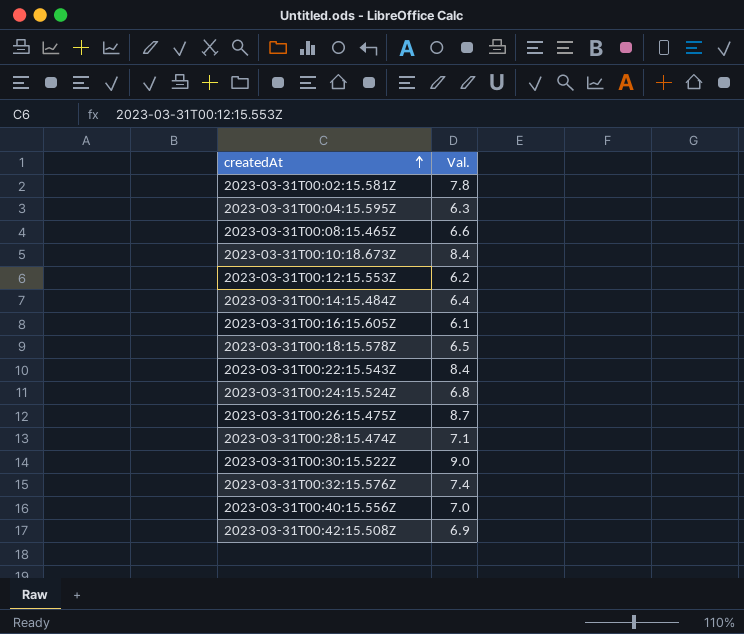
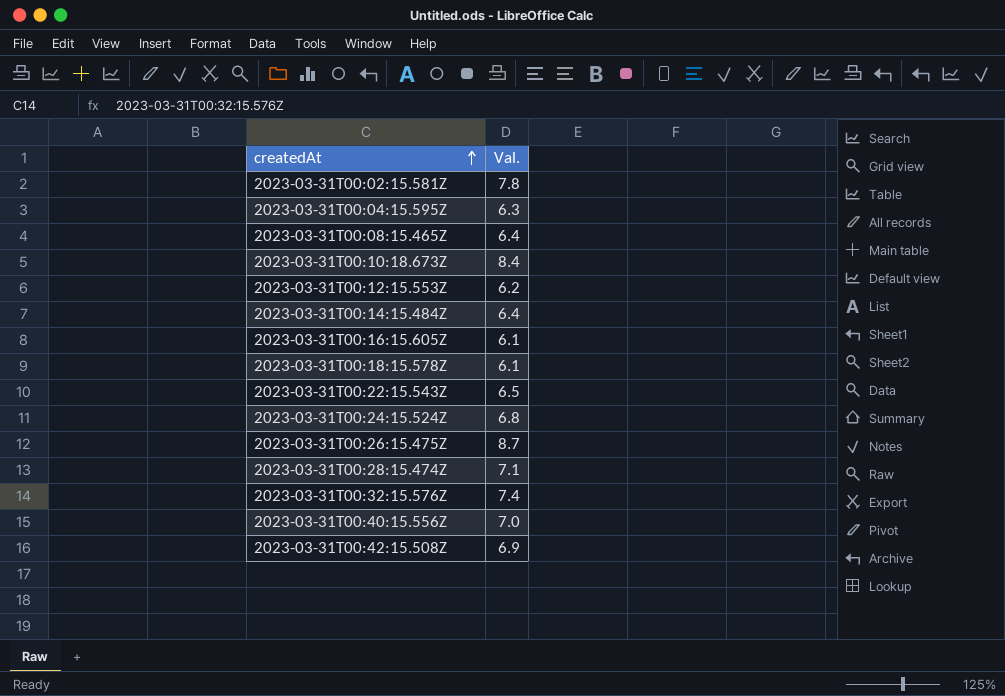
row 2023-03-31T00:30:15.522Z: 9.0 -> none
2023-03-31T00:08:15.465Z | Val.: 6.6 -> 6.4
2023-03-31T00:18:15.578Z | Val.: 6.5 -> 6.1
2023-03-31T00:22:15.543Z | Val.: 8.4 -> 6.5

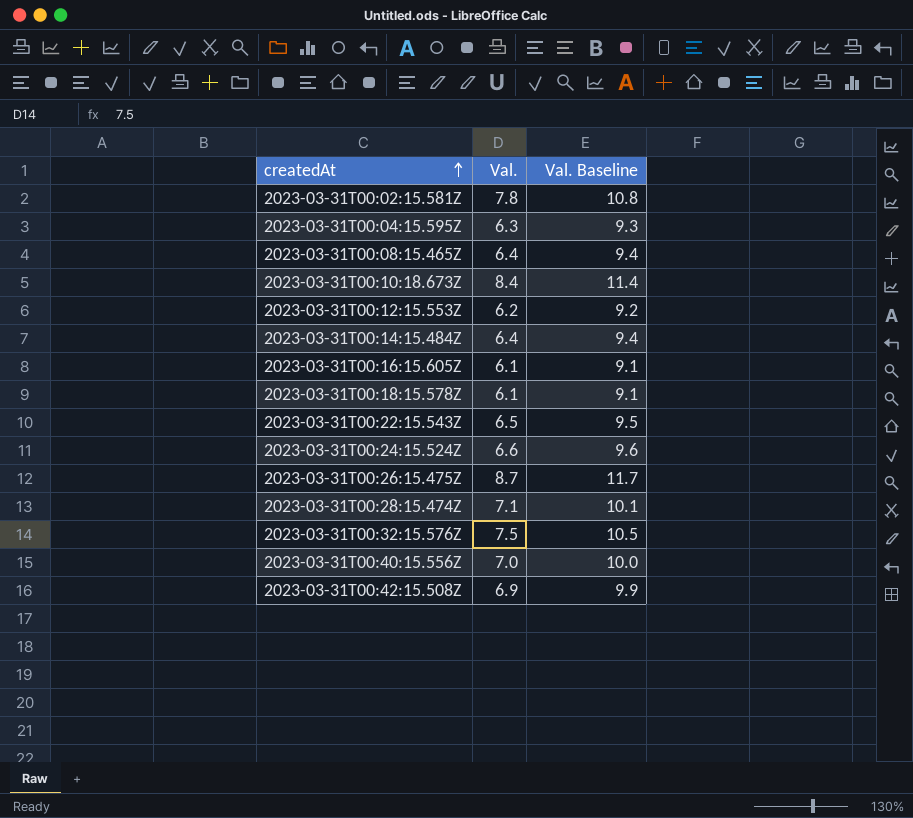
column Val. Baseline | formula: none -> [Val.] + 3
2023-03-31T00:24:15.524Z | Val.: 6.8 -> 6.6
2023-03-31T00:32:15.576Z | Val.: 7.4 -> 7.5

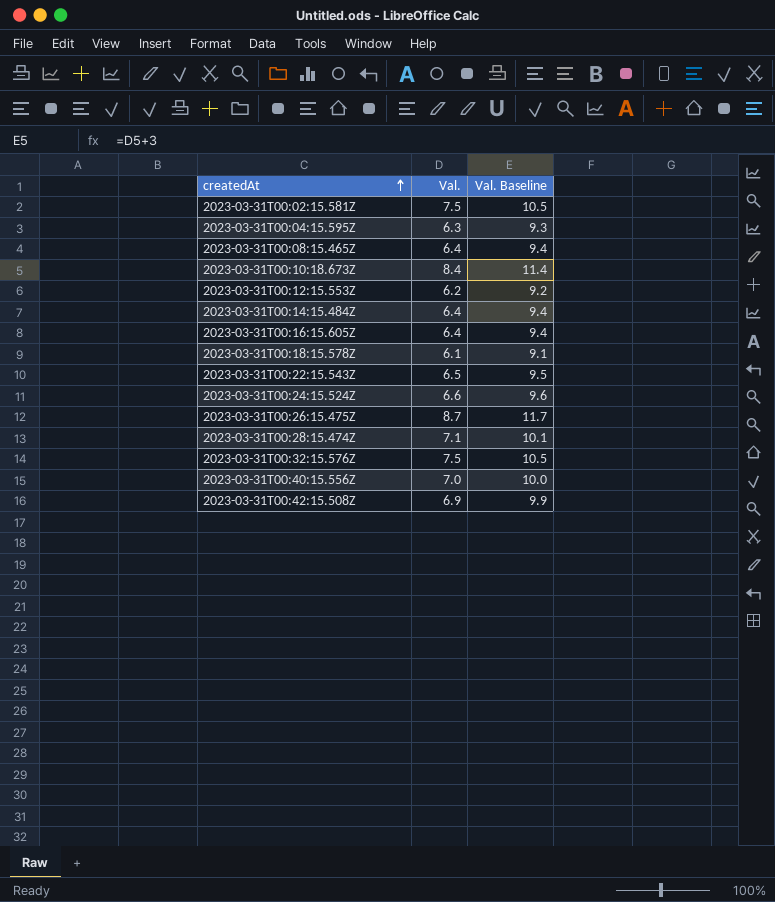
2023-03-31T00:02:15.581Z | Val.: 7.8 -> 7.5
2023-03-31T00:02:15.581Z | Val. Baseline: 10.8 -> 10.5
2023-03-31T00:16:15.605Z | Val.: 6.1 -> 6.4
2023-03-31T00:16:15.605Z | Val. Baseline: 9.1 -> 9.4

